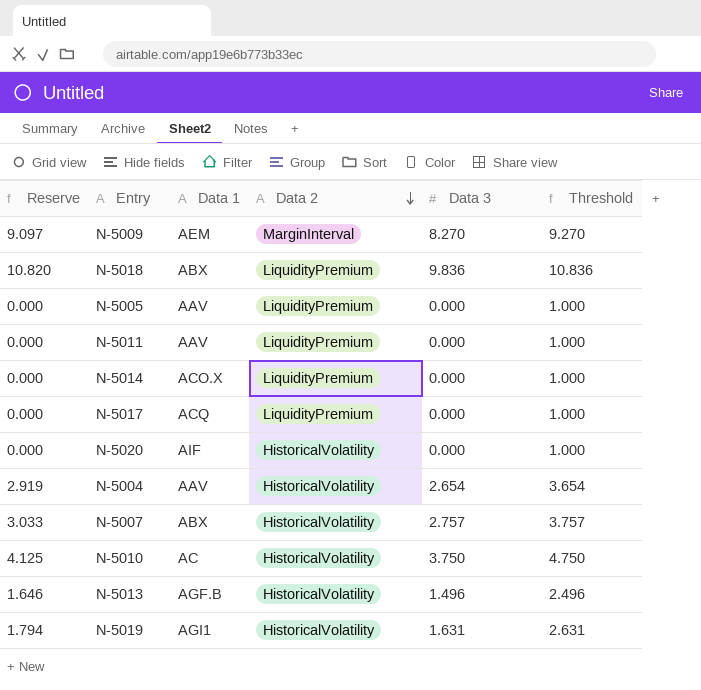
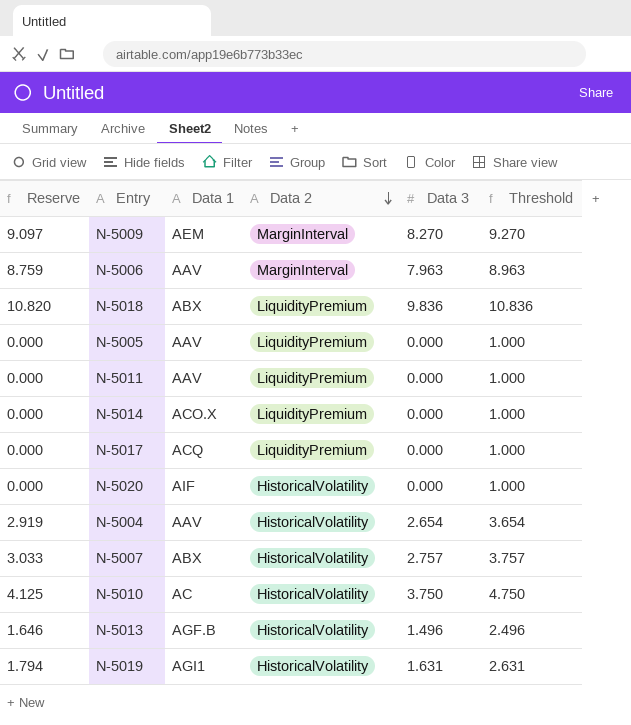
row N-5006: none -> 8.759 | AAV | MarginInterval | 7.963 | 8.963

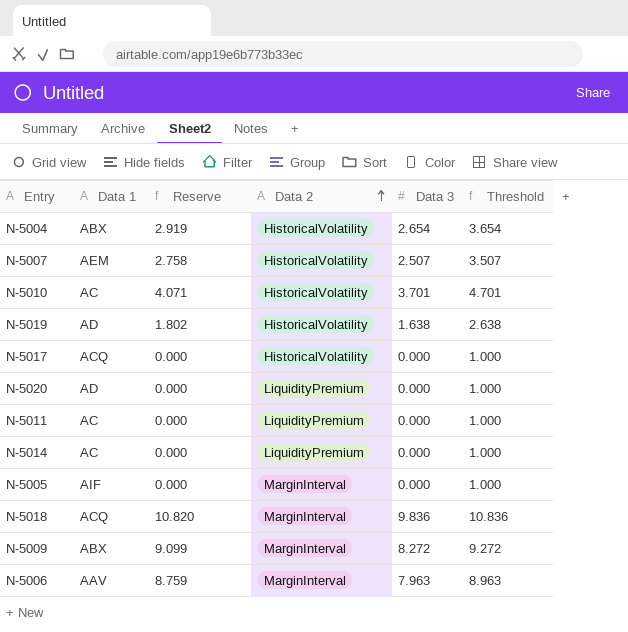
row order: Data 2 descending -> Data 2 ascending
column Reserve | position: 1 -> 3
row N-5013: 1.646 | AGF.B | HistoricalVolatility | 1.496 | 2.496 -> none
N-5004 | Data 1: AAV -> ABX
N-5007 | Data 1: ABX -> AEM
N-5007 | Reserve: 3.033 -> 2.758
N-5007 | Data 3: 2.757 -> 2.507
N-5007 | Threshold: 3.757 -> 3.507
N-5010 | Reserve: 4.125 -> 4.071
N-5010 | Data 3: 3.750 -> 3.701
N-5010 | Threshold: 4.750 -> 4.701
N-5019 | Data 1: AGI1 -> AD
N-5019 | Reserve: 1.794 -> 1.802
N-5019 | Data 3: 1.631 -> 1.638
N-5019 | Threshold: 2.631 -> 2.638
N-5017 | Data 2: LiquidityPremium -> HistoricalVolatility
N-5020 | Data 1: AIF -> AD
N-5020 | Data 2: HistoricalVolatility -> LiquidityPremium
N-5011 | Data 1: AAV -> AC
N-5014 | Data 1: ACO.X -> AC
N-5005 | Data 1: AAV -> AIF
N-5005 | Data 2: LiquidityPremium -> MarginInterval
N-5018 | Data 1: ABX -> ACQ
N-5018 | Data 2: LiquidityPremium -> MarginInterval
N-5009 | Data 1: AEM -> ABX
N-5009 | Reserve: 9.097 -> 9.099
N-5009 | Data 3: 8.270 -> 8.272
N-5009 | Threshold: 9.270 -> 9.272

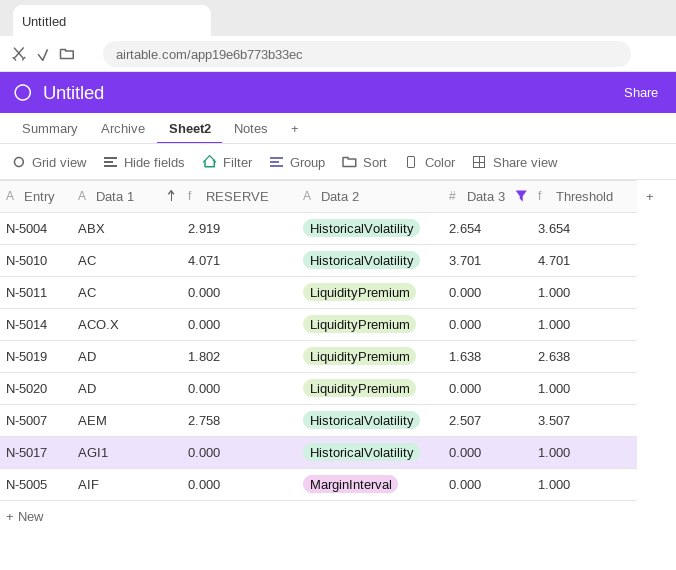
filter: none -> Data 3 <= 3.701
row order: Data 2 ascending -> Data 1 ascending
column name: Reserve -> RESERVE
N-5014 | Data 1: AC -> ACO.X
N-5019 | Data 2: HistoricalVolatility -> LiquidityPremium
N-5017 | Data 1: ACQ -> AGI1

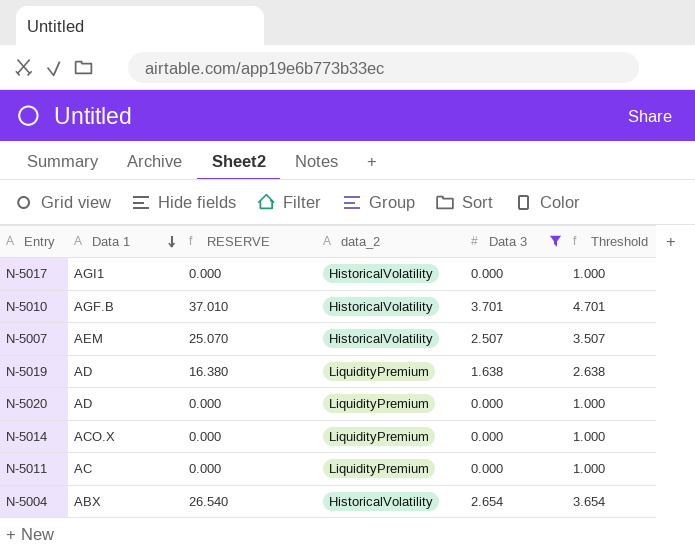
row order: Data 1 ascending -> Data 1 descending
column RESERVE | formula: [Data 3] * 1.1 -> [Data 3] * 10
column name: Data 2 -> data_2
row N-5005: AIF | 0.000 | MarginInterval | 0.000 | 1.000 -> none
N-5010 | Data 1: AC -> AGF.B

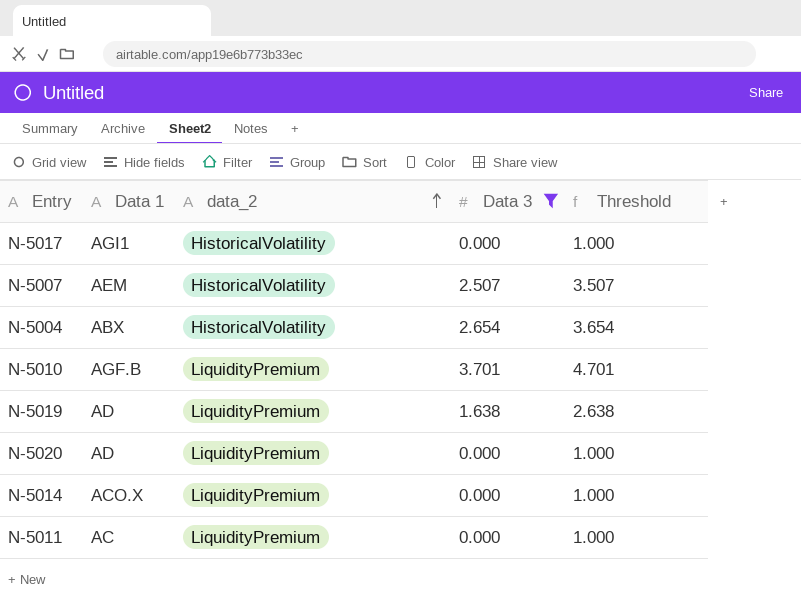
row order: Data 1 descending -> data_2 ascending
column RESERVE | formula: [Data 3] * 10 -> none
N-5010 | data_2: HistoricalVolatility -> LiquidityPremium

